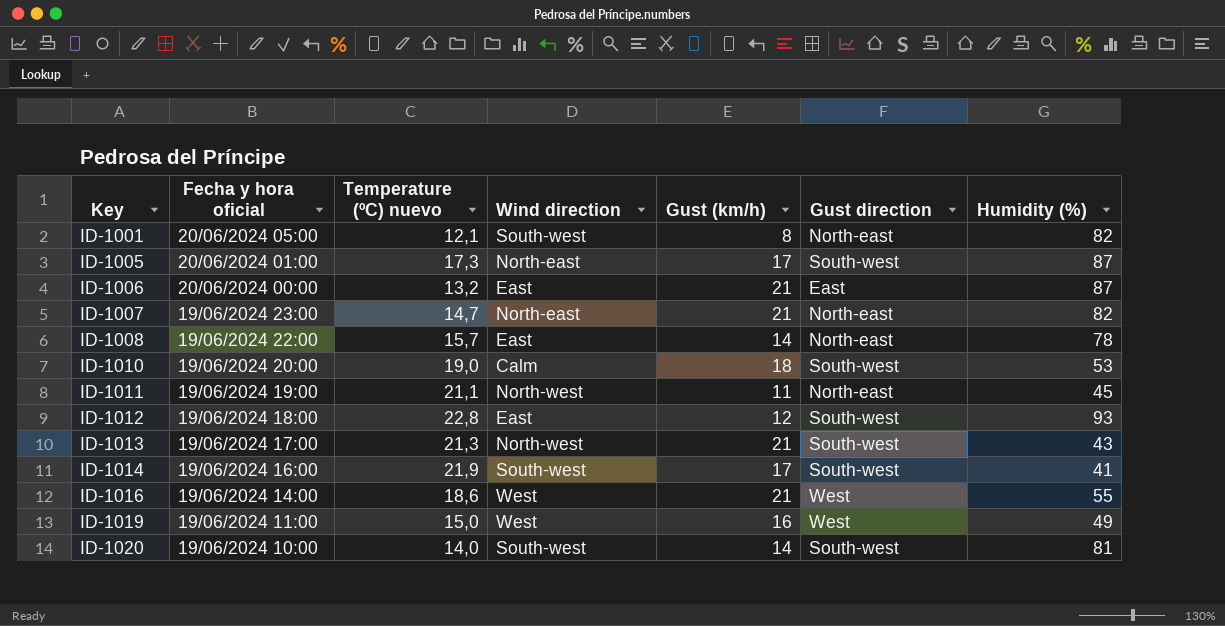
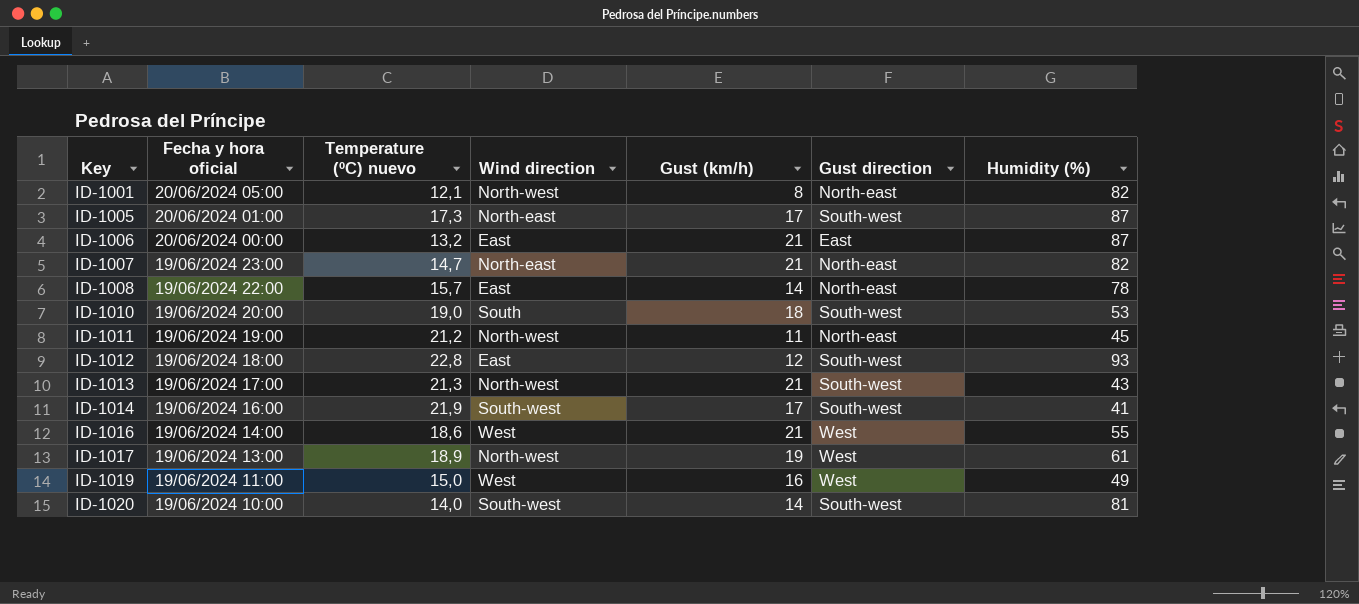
ID-1001 | Wind direction: South-west -> North-west
ID-1010 | Wind direction: Calm -> South
ID-1011 | Temperature (ºC) nuevo: 21,1 -> 21,2
row ID-1017: none -> 19/06/2024 13:00 | 18,9 | North-west | 19 | West | 61

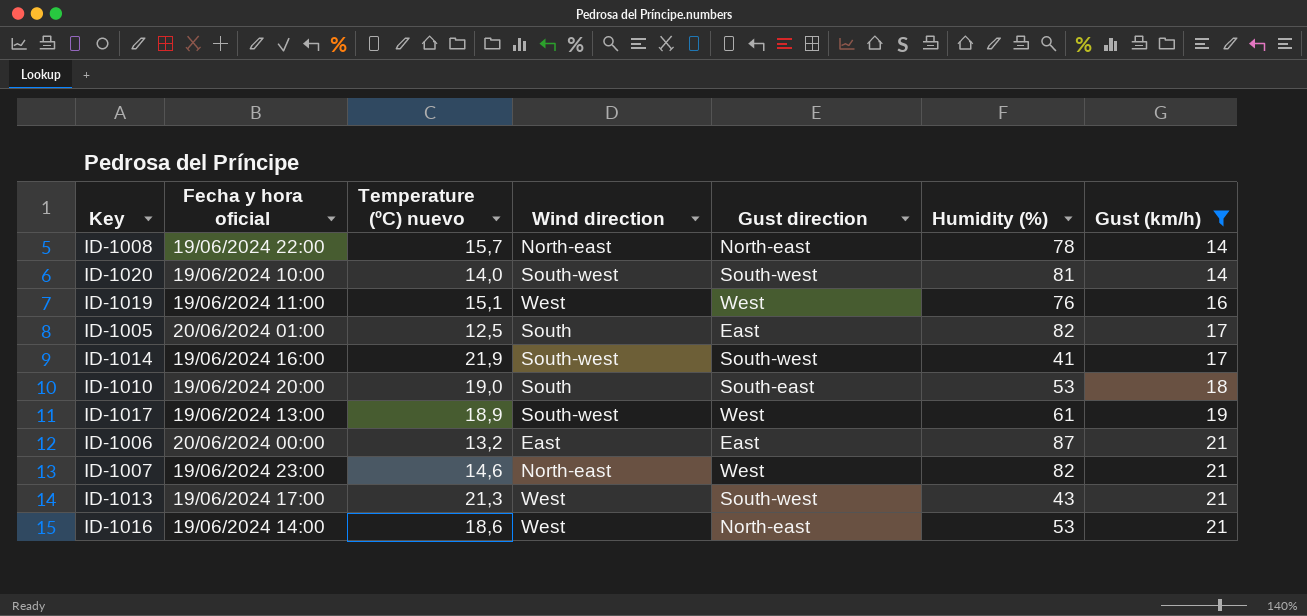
filter: none -> Gust (km/h) >= 14
row order: Key ascending -> Gust (km/h) ascending
column Gust (km/h) | position: 5 -> 7
ID-1008 | Wind direction: East -> North-east
ID-1019 | Temperature (ºC) nuevo: 15,0 -> 15,1
ID-1019 | Humidity (%): 49 -> 76
ID-1005 | Temperature (ºC) nuevo: 17,3 -> 12,5
ID-1005 | Wind direction: North-east -> South
ID-1005 | Gust direction: South-west -> East
ID-1005 | Humidity (%): 87 -> 82
ID-1010 | Gust direction: South-west -> South-east
ID-1017 | Wind direction: North-west -> South-west
ID-1007 | Temperature (ºC) nuevo: 14,7 -> 14,6
ID-1007 | Gust direction: North-east -> West
ID-1013 | Wind direction: North-west -> West
ID-1016 | Gust direction: West -> North-east
ID-1016 | Humidity (%): 55 -> 53

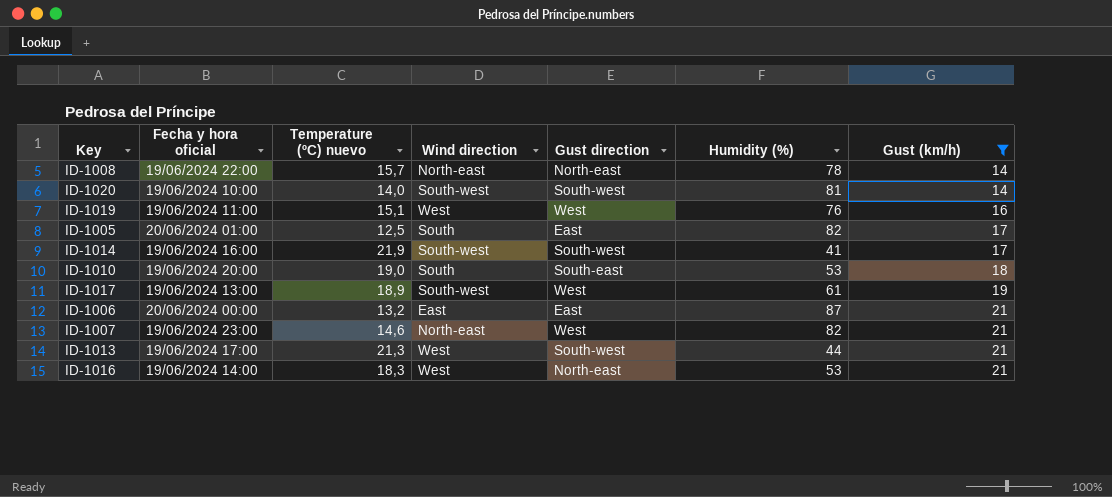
ID-1013 | Humidity (%): 43 -> 44
ID-1016 | Temperature (ºC) nuevo: 18,6 -> 18,3

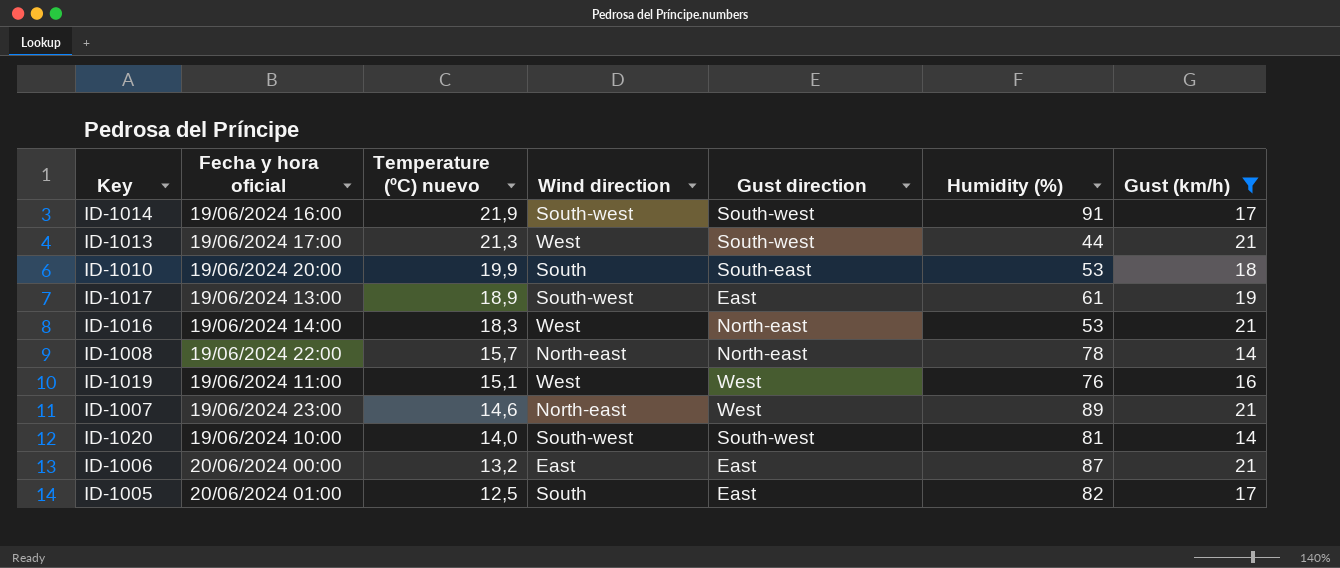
row order: Gust (km/h) ascending -> Temperature (ºC) nuevo descending
ID-1014 | Humidity (%): 41 -> 91
ID-1010 | Temperature (ºC) nuevo: 19,0 -> 19,9
ID-1017 | Gust direction: West -> East
ID-1007 | Humidity (%): 82 -> 89

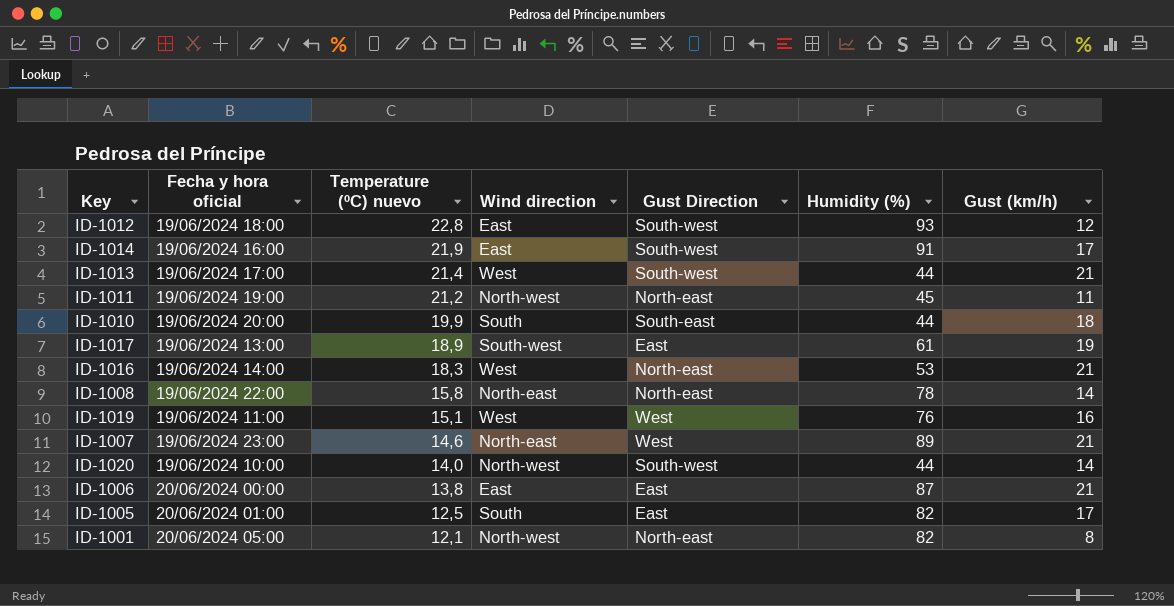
filter: Gust (km/h) >= 14 -> none
column name: Gust direction -> Gust Direction
ID-1014 | Wind direction: South-west -> East
ID-1013 | Temperature (ºC) nuevo: 21,3 -> 21,4
ID-1010 | Humidity (%): 53 -> 44
ID-1008 | Temperature (ºC) nuevo: 15,7 -> 15,8
ID-1020 | Wind direction: South-west -> North-west
ID-1020 | Humidity (%): 81 -> 44
ID-1006 | Temperature (ºC) nuevo: 13,2 -> 13,8

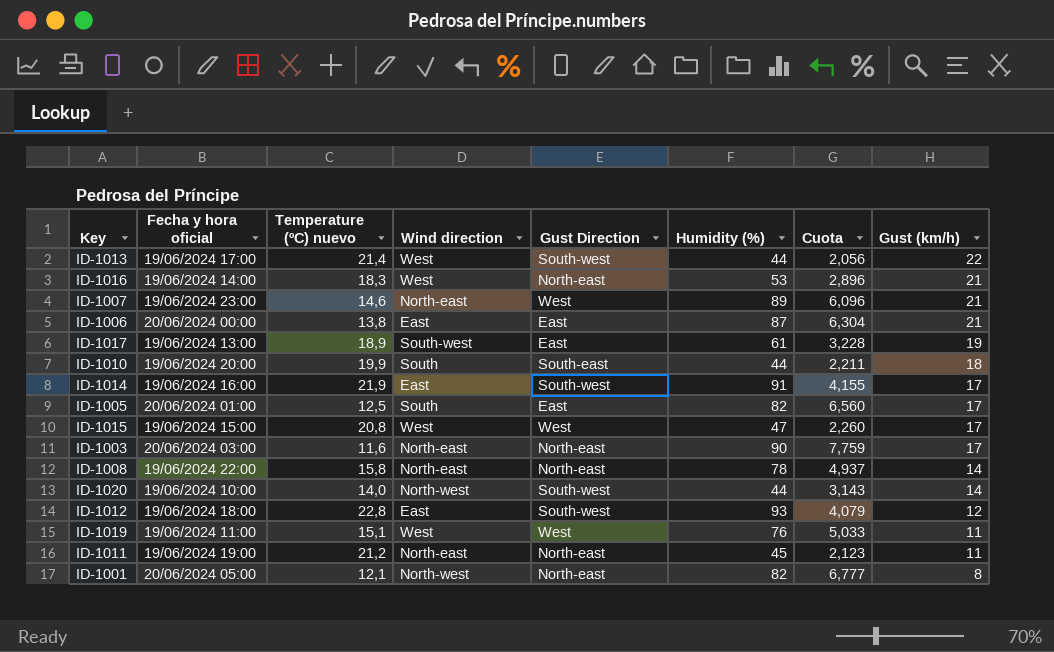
row order: Temperature (ºC) nuevo descending -> Gust (km/h) descending
column Cuota | formula: none -> [Humidity (%)] / [Temperature (ºC) nuevo]
ID-1013 | Gust (km/h): 21 -> 22
row ID-1015: none -> 19/06/2024 15:00 | 20,8 | West | West | 47 | 2,260 | 17
row ID-1003: none -> 20/06/2024 03:00 | 11,6 | North-east | North-east | 90 | 7,759 | 17
ID-1019 | Gust (km/h): 16 -> 11
ID-1011 | Wind direction: North-west -> North-east

